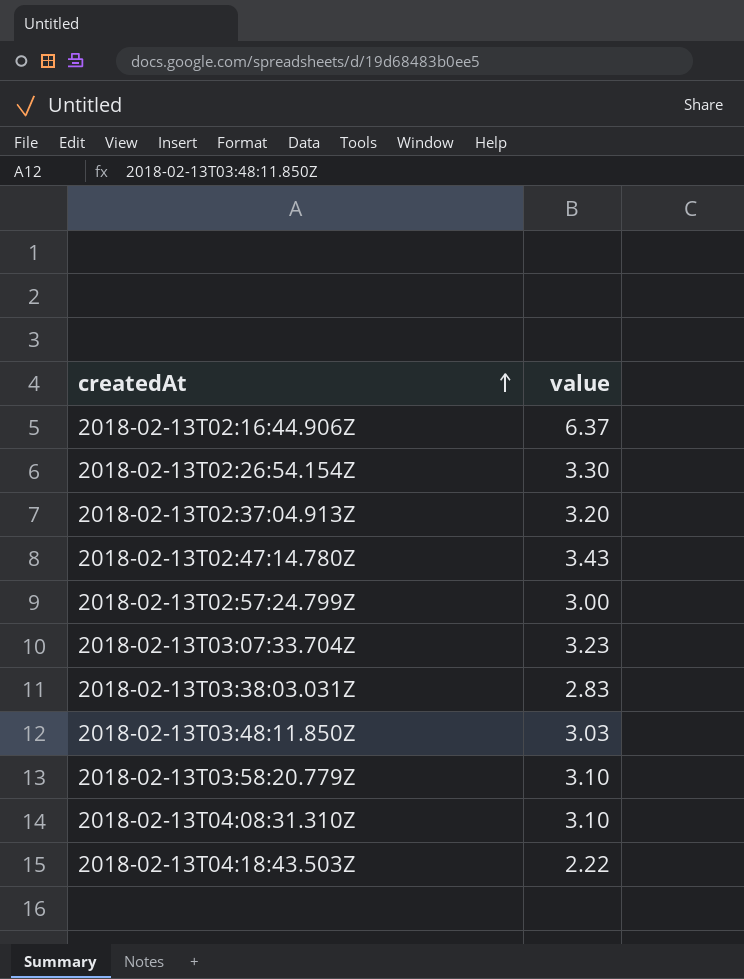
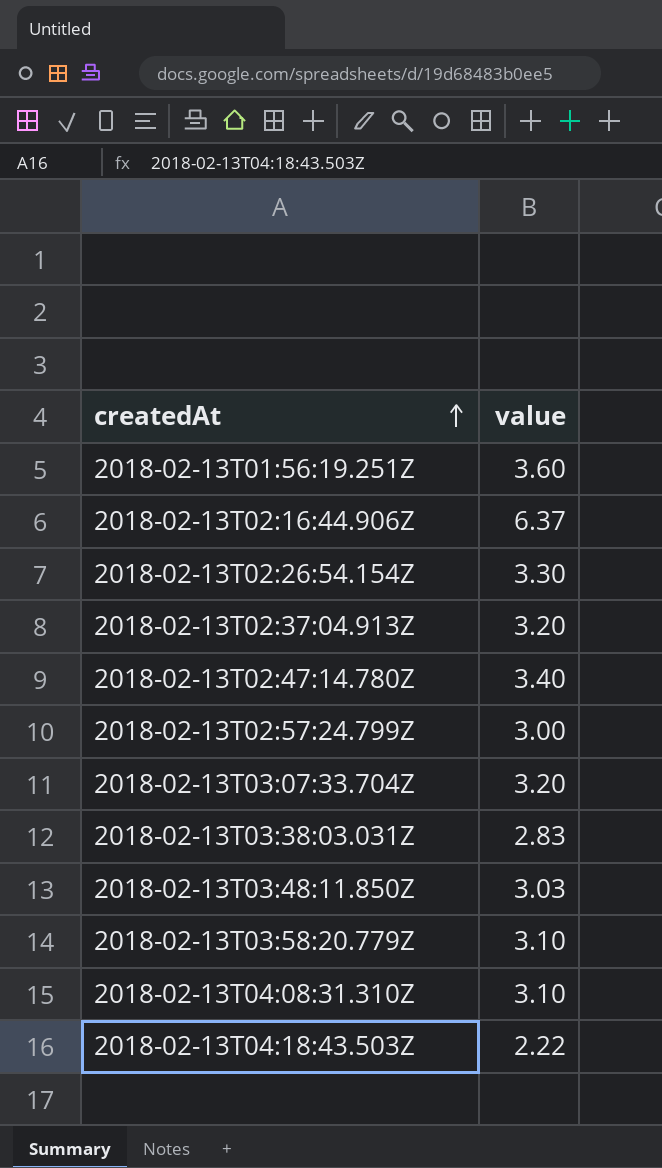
row 2018-02-13T01:56:19.251Z: none -> 3.60
2018-02-13T02:47:14.780Z | value: 3.43 -> 3.40
2018-02-13T03:07:33.704Z | value: 3.23 -> 3.20

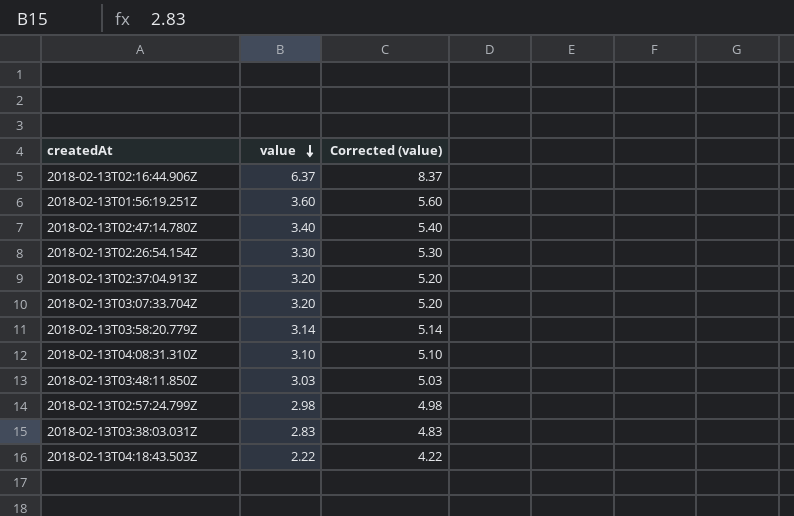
row order: createdAt ascending -> value descending
column Corrected (value) | formula: none -> [value] + 2
2018-02-13T03:58:20.779Z | value: 3.10 -> 3.14
2018-02-13T02:57:24.799Z | value: 3.00 -> 2.98

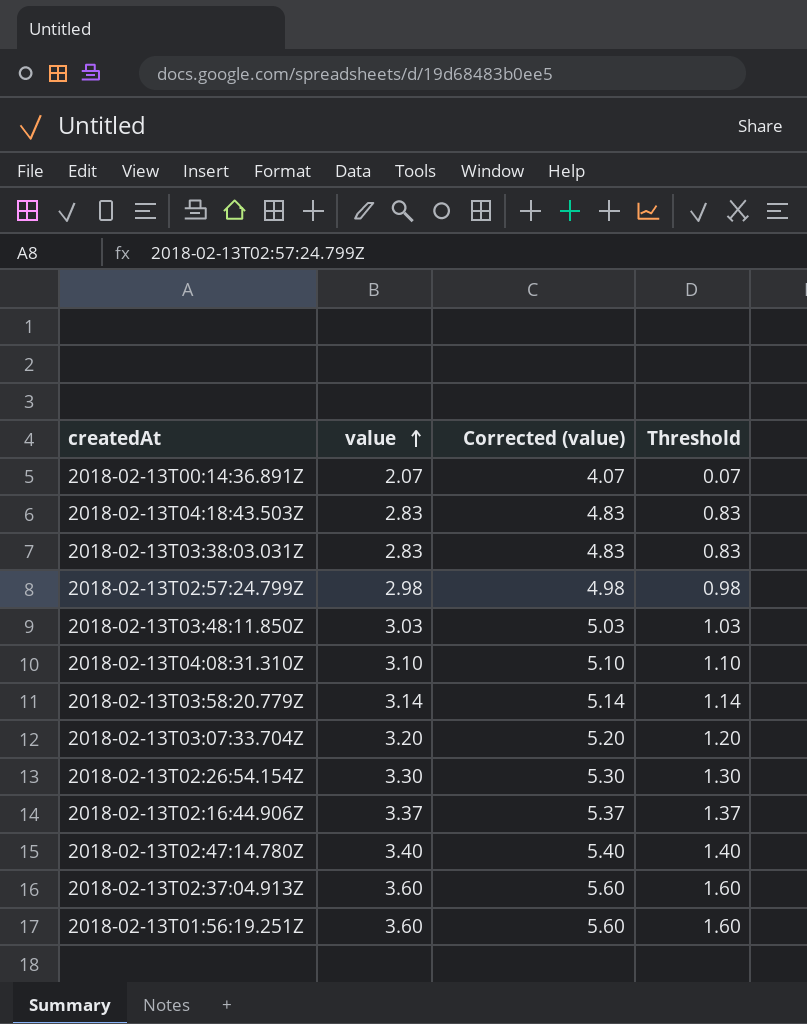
row order: value descending -> value ascending
column Threshold | formula: none -> [value] - 2
row 2018-02-13T00:14:36.891Z: none -> 2.07 | 4.07 | 0.07
2018-02-13T04:18:43.503Z | value: 2.22 -> 2.83
2018-02-13T04:18:43.503Z | Corrected (value): 4.22 -> 4.83
2018-02-13T02:16:44.906Z | value: 6.37 -> 3.37
2018-02-13T02:16:44.906Z | Corrected (value): 8.37 -> 5.37
2018-02-13T02:37:04.913Z | value: 3.20 -> 3.60
2018-02-13T02:37:04.913Z | Corrected (value): 5.20 -> 5.60

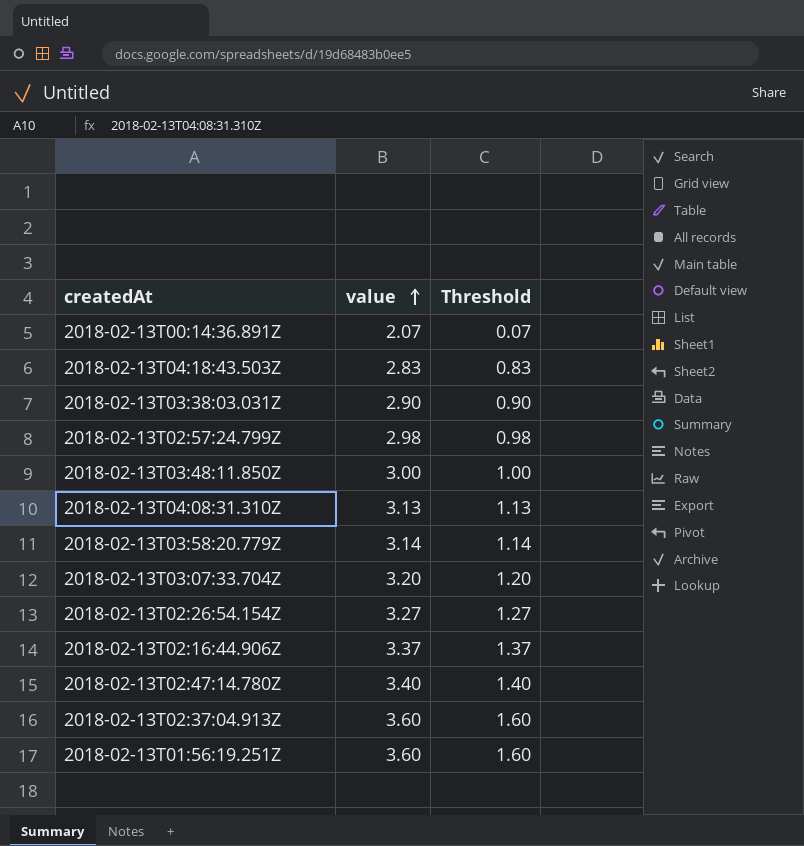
column Corrected (value) | formula: [value] + 2 -> none
2018-02-13T03:38:03.031Z | value: 2.83 -> 2.90
2018-02-13T03:38:03.031Z | Threshold: 0.83 -> 0.90
2018-02-13T03:48:11.850Z | value: 3.03 -> 3.00
2018-02-13T03:48:11.850Z | Threshold: 1.03 -> 1.00
2018-02-13T04:08:31.310Z | value: 3.10 -> 3.13
2018-02-13T04:08:31.310Z | Threshold: 1.10 -> 1.13
2018-02-13T02:26:54.154Z | value: 3.30 -> 3.27
2018-02-13T02:26:54.154Z | Threshold: 1.30 -> 1.27

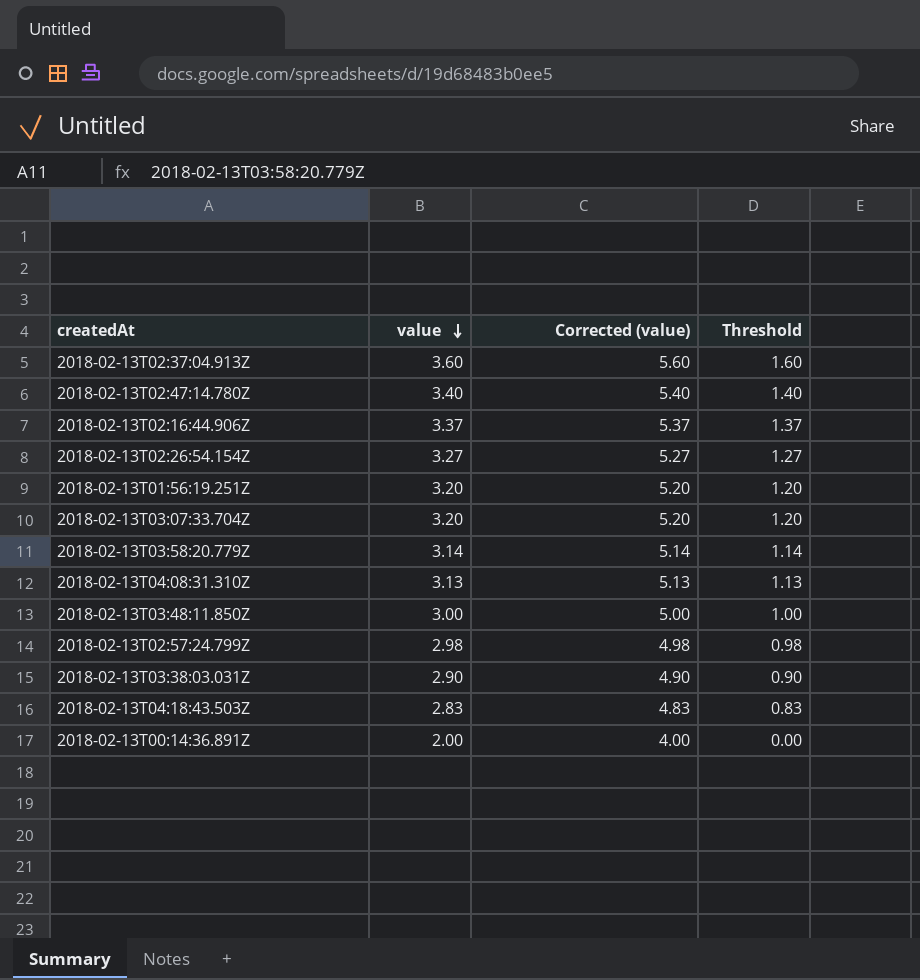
row order: value ascending -> value descending
column Corrected (value) | formula: none -> [value] + 2
2018-02-13T01:56:19.251Z | value: 3.60 -> 3.20
2018-02-13T01:56:19.251Z | Threshold: 1.60 -> 1.20
2018-02-13T00:14:36.891Z | value: 2.07 -> 2.00
2018-02-13T00:14:36.891Z | Threshold: 0.07 -> 0.00

